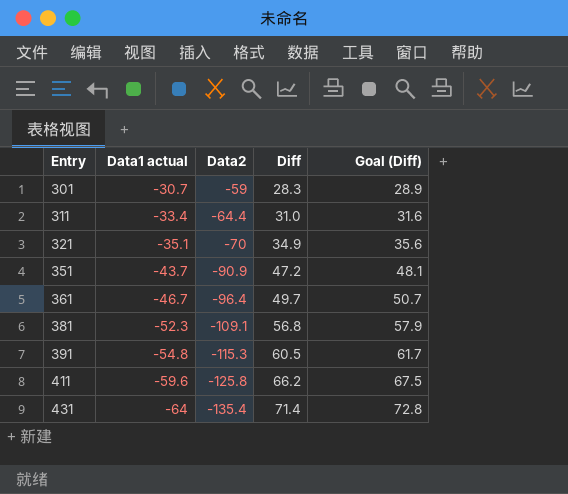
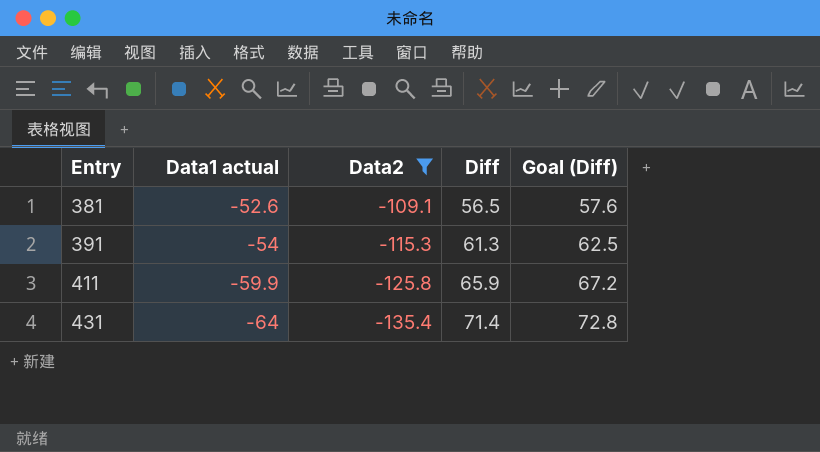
filter: none -> Data2 <= -109.1
381 | Data1 actual: -52.3 -> -52.6
381 | Diff: 56.8 -> 56.5
381 | Goal (Diff): 57.9 -> 57.6
391 | Data1 actual: -54.8 -> -54
391 | Diff: 60.5 -> 61.3
391 | Goal (Diff): 61.7 -> 62.5
411 | Data1 actual: -59.6 -> -59.9
411 | Diff: 66.2 -> 65.9
411 | Goal (Diff): 67.5 -> 67.2

